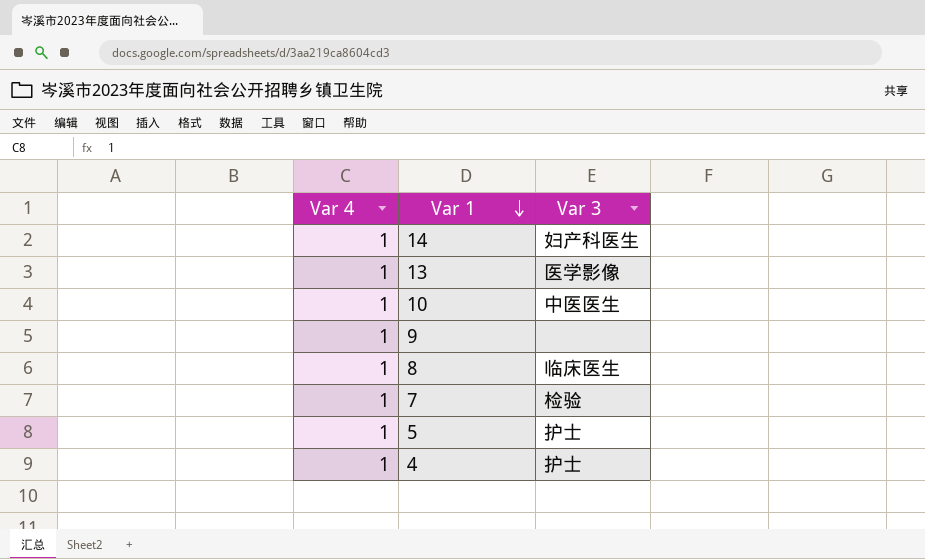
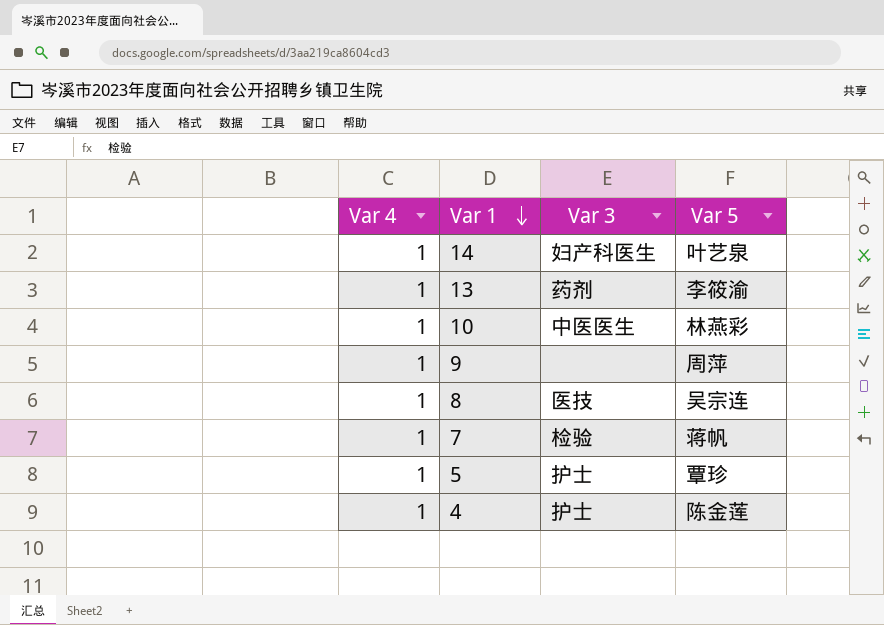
column Var 5 | position: none -> 4
13 | Var 3: 医学影像 -> 药剂
8 | Var 3: 临床医生 -> 医技

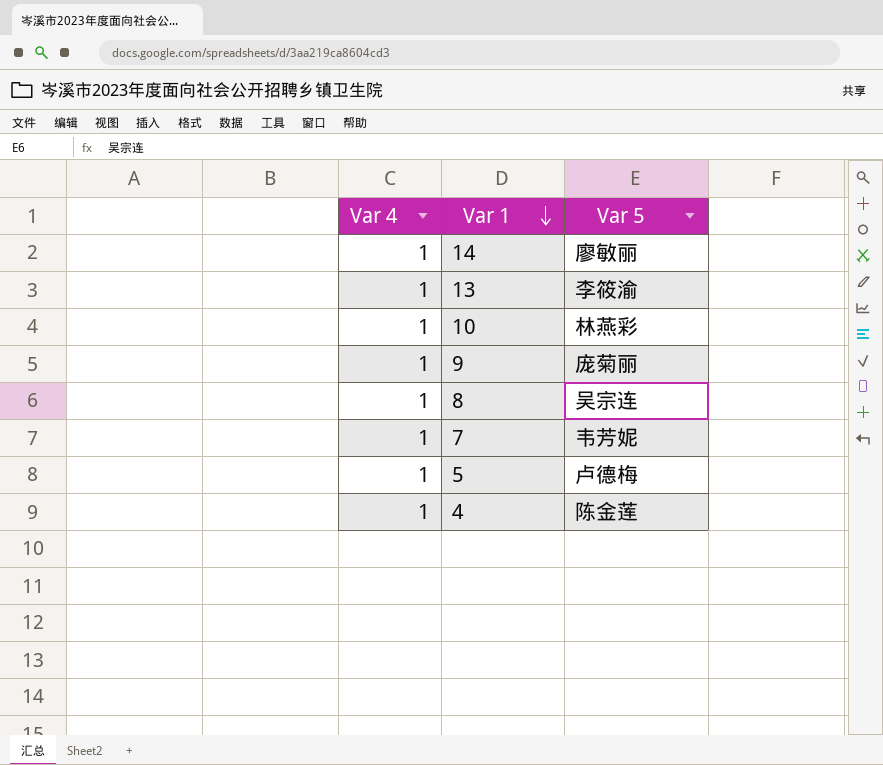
column Var 3 | position: 3 -> none
14 | Var 5: 叶艺泉 -> 廖敏丽
9 | Var 5: 周萍 -> 庞菊丽
7 | Var 5: 蒋帆 -> 韦芳妮
5 | Var 5: 覃珍 -> 卢德梅

